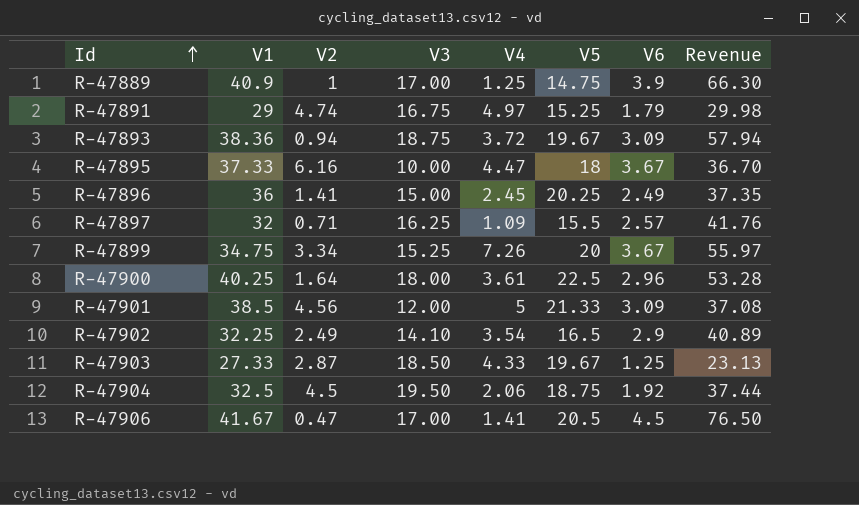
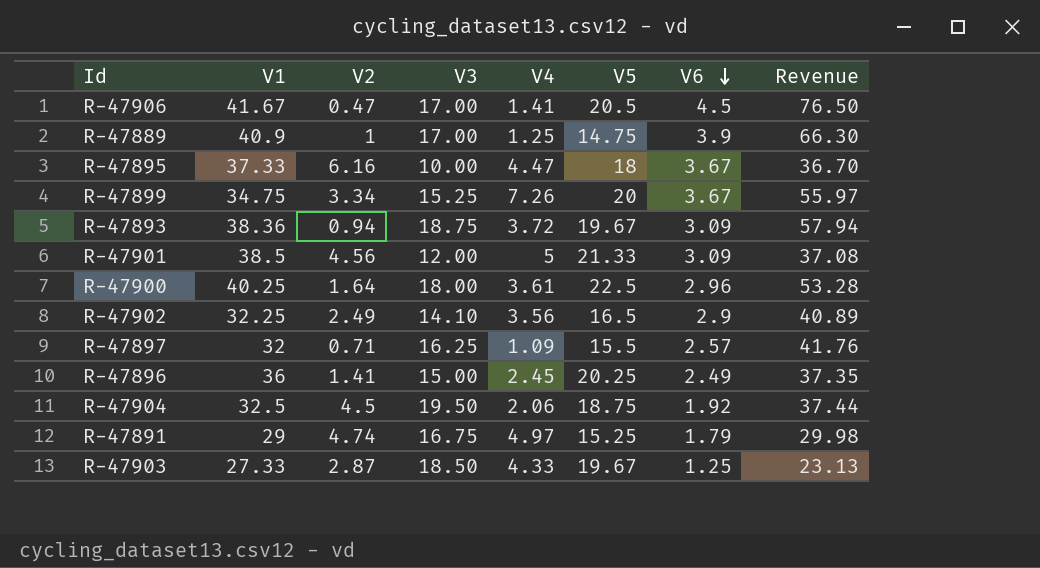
row order: Id ascending -> V6 descending
R-47902 | V4: 3.54 -> 3.56

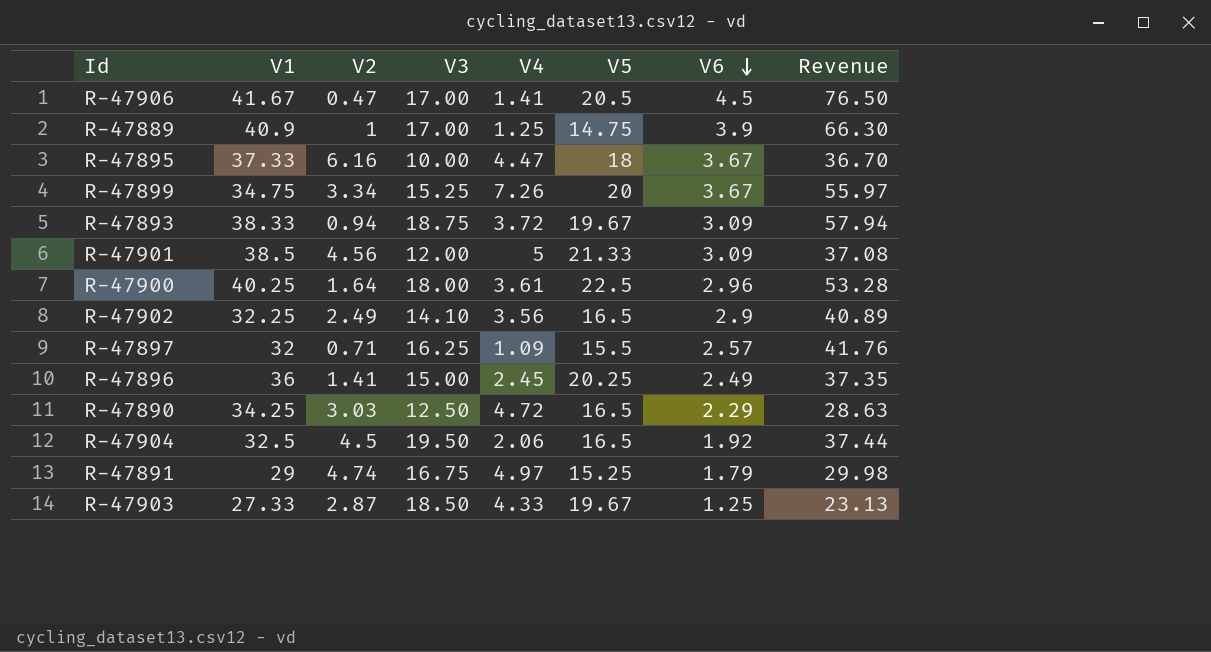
R-47893 | V1: 38.36 -> 38.33
row R-47890: none -> 34.25 | 3.03 | 12.50 | 4.72 | 16.5 | 2.29 | 28.63
R-47904 | V5: 18.75 -> 16.5

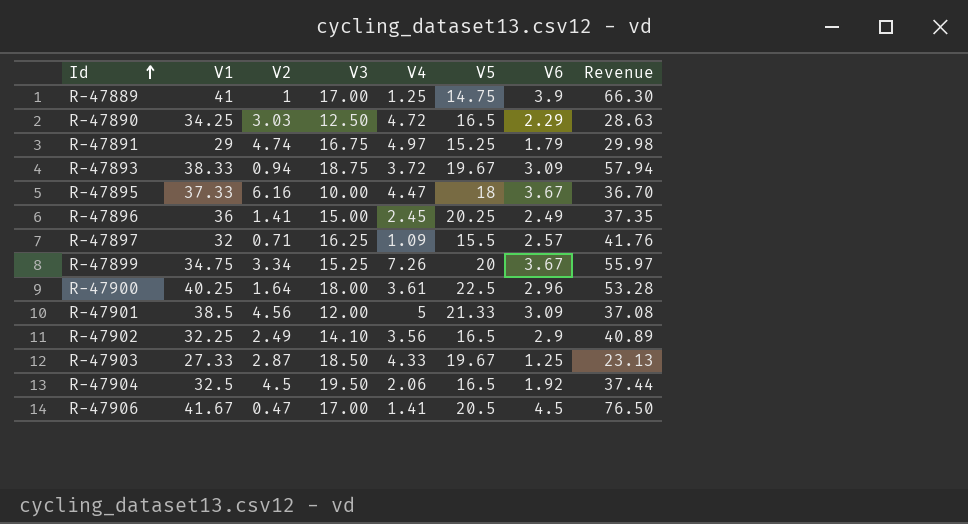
row order: V6 descending -> Id ascending
R-47889 | V1: 40.9 -> 41

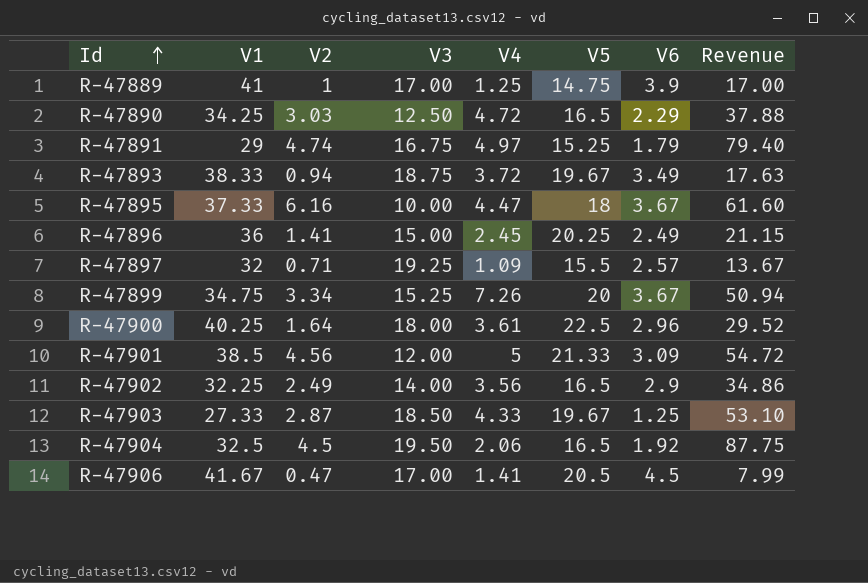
column Revenue | formula: [V3] * [V6] -> [V2] * [V3]
R-47893 | V6: 3.09 -> 3.49
R-47897 | V3: 16.25 -> 19.25
R-47902 | V3: 14.10 -> 14.00

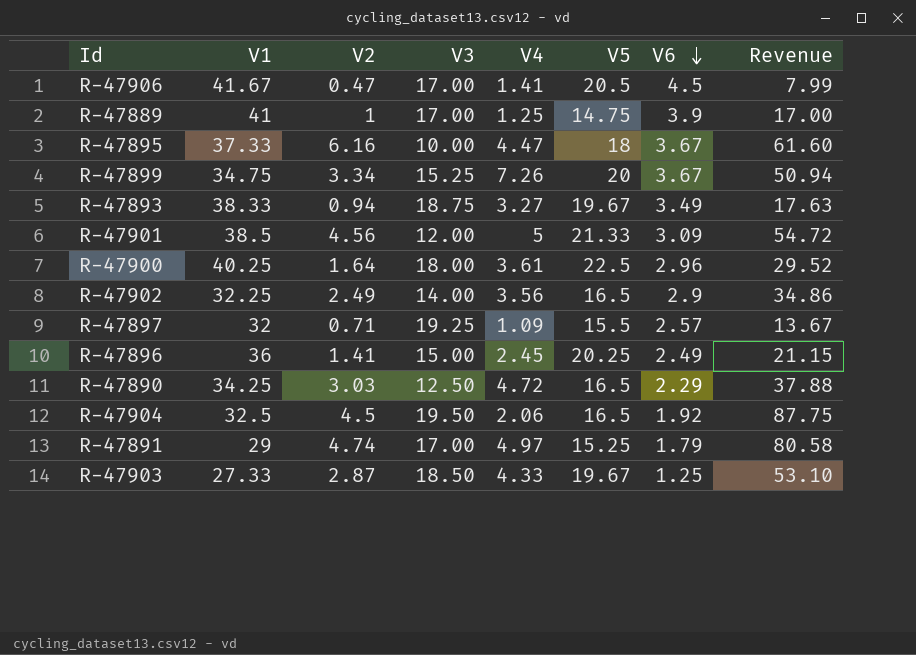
row order: Id ascending -> V6 descending
R-47893 | V4: 3.72 -> 3.27
R-47891 | V3: 16.75 -> 17.00
R-47891 | Revenue: 79.40 -> 80.58

